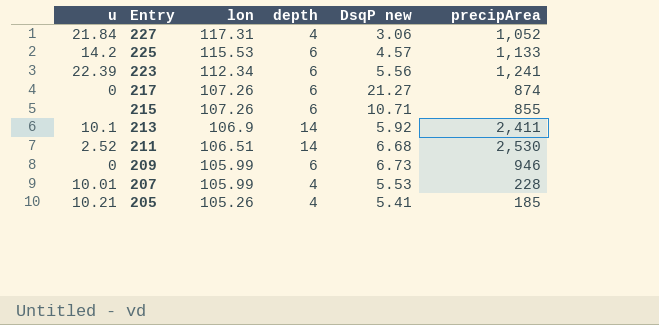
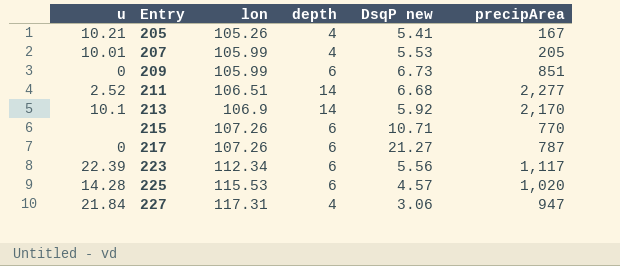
row order: Entry descending -> Entry ascending
205 | precipArea: 185 -> 167
207 | precipArea: 228 -> 205
209 | precipArea: 946 -> 851
211 | precipArea: 2,530 -> 2,277
213 | precipArea: 2,411 -> 2,170
215 | precipArea: 855 -> 770
217 | precipArea: 874 -> 787
223 | precipArea: 1,241 -> 1,117
225 | u: 14.2 -> 14.28
225 | precipArea: 1,133 -> 1,020
227 | precipArea: 1,052 -> 947

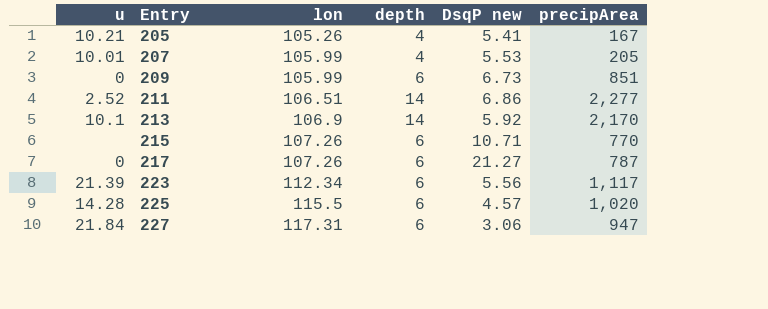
211 | DsqP new: 6.68 -> 6.86
223 | u: 22.39 -> 21.39
225 | lon: 115.53 -> 115.5
227 | depth: 4 -> 6

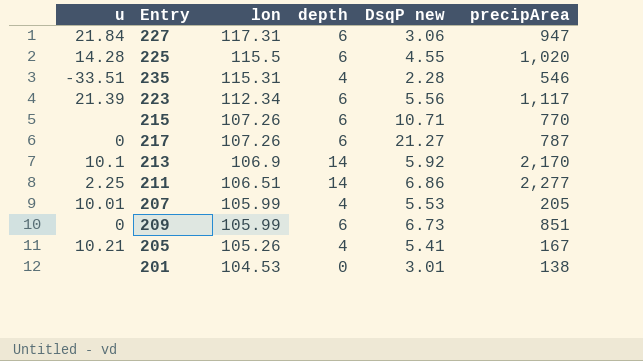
row order: Entry ascending -> lon descending
225 | DsqP new: 4.57 -> 4.55
row 235: none -> -33.51 | 115.31 | 4 | 2.28 | 546
211 | u: 2.52 -> 2.25
row 201: none -> none | 104.53 | 0 | 3.01 | 138

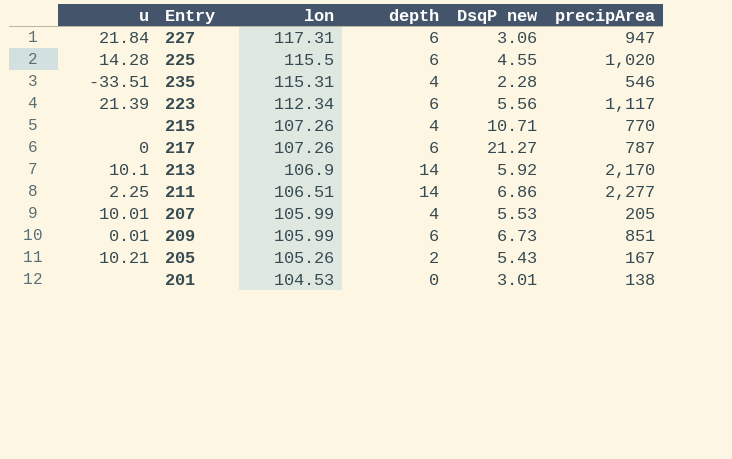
215 | depth: 6 -> 4
209 | u: 0 -> 0.01
205 | depth: 4 -> 2
205 | DsqP new: 5.41 -> 5.43

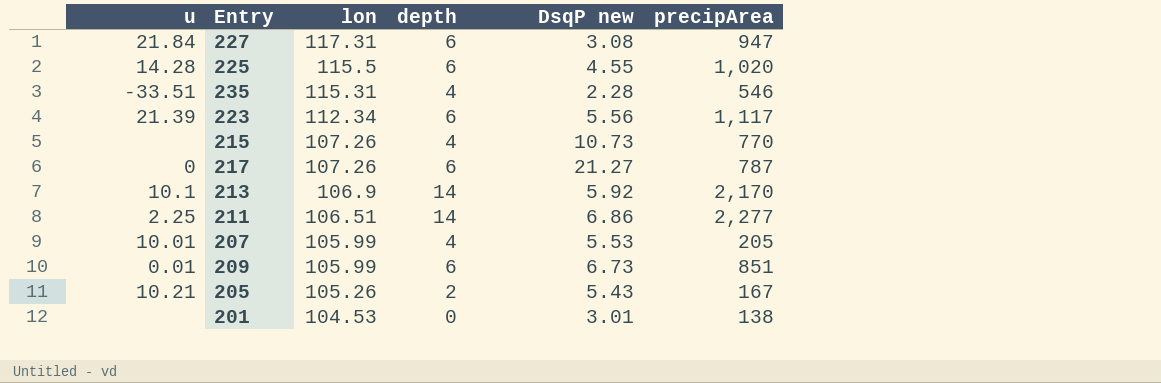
227 | DsqP new: 3.06 -> 3.08
215 | DsqP new: 10.71 -> 10.73

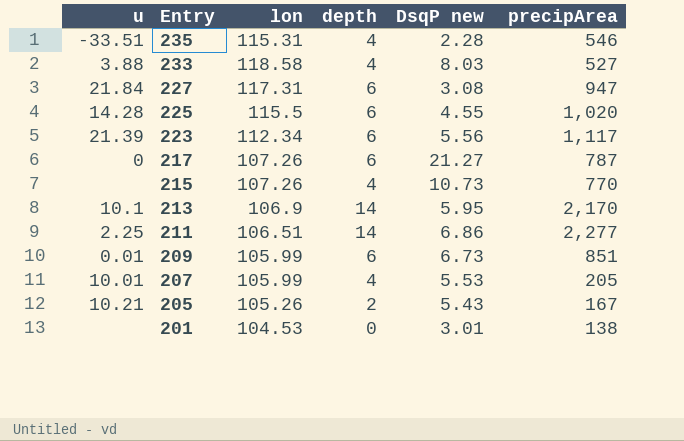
row order: lon descending -> Entry descending
row 233: none -> 3.88 | 118.58 | 4 | 8.03 | 527
213 | DsqP new: 5.92 -> 5.95

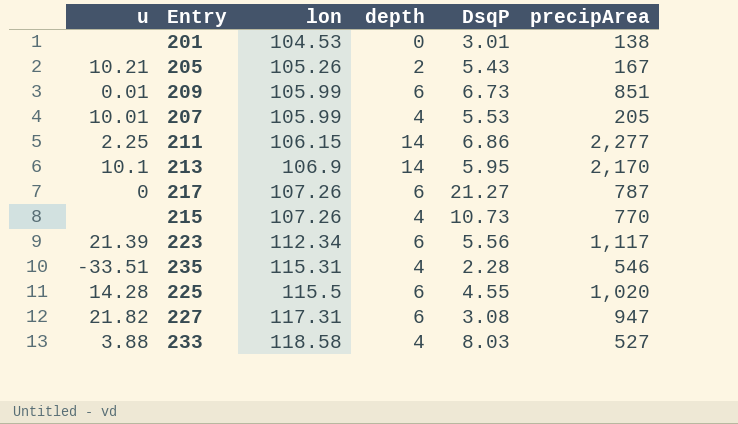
row order: Entry descending -> lon ascending
column name: DsqP new -> DsqP
211 | lon: 106.51 -> 106.15
227 | u: 21.84 -> 21.82

